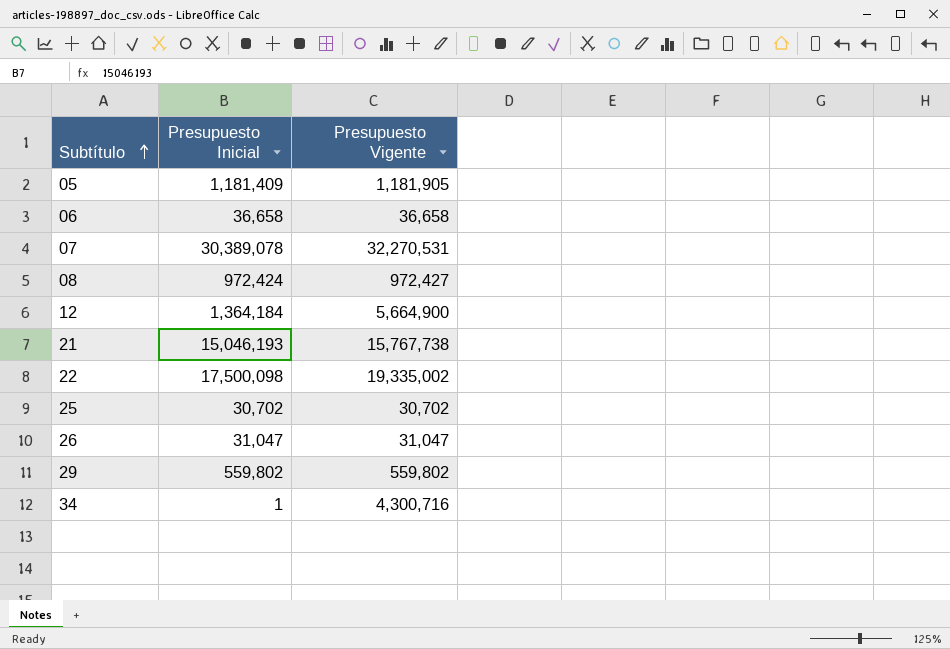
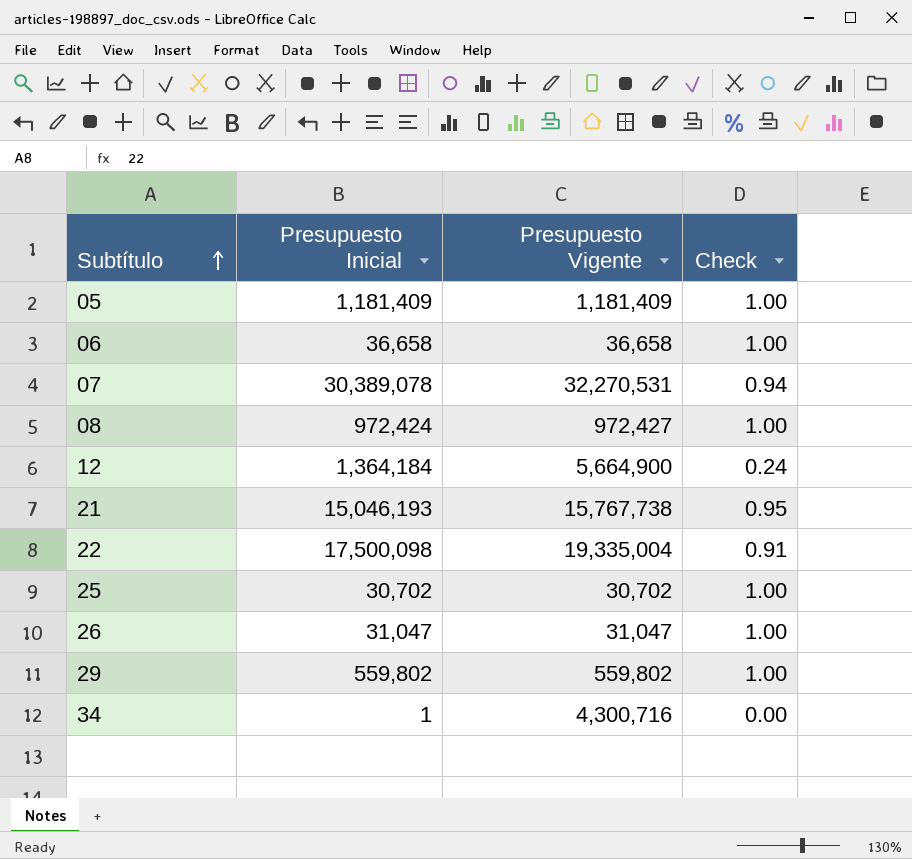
column Check | formula: none -> [Presupuesto Inicial] / [Presupuesto Vigente]
05 | Presupuesto Vigente: 1,181,905 -> 1,181,409
22 | Presupuesto Vigente: 19,335,002 -> 19,335,004

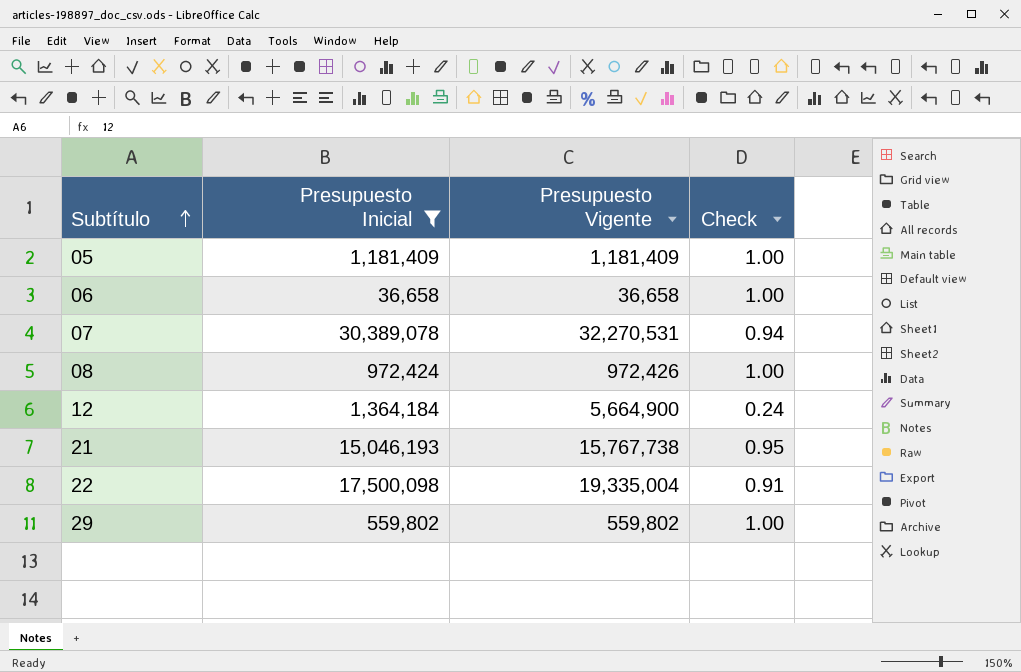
filter: none -> Presupuesto Inicial >= 36,658
08 | Presupuesto Vigente: 972,427 -> 972,426

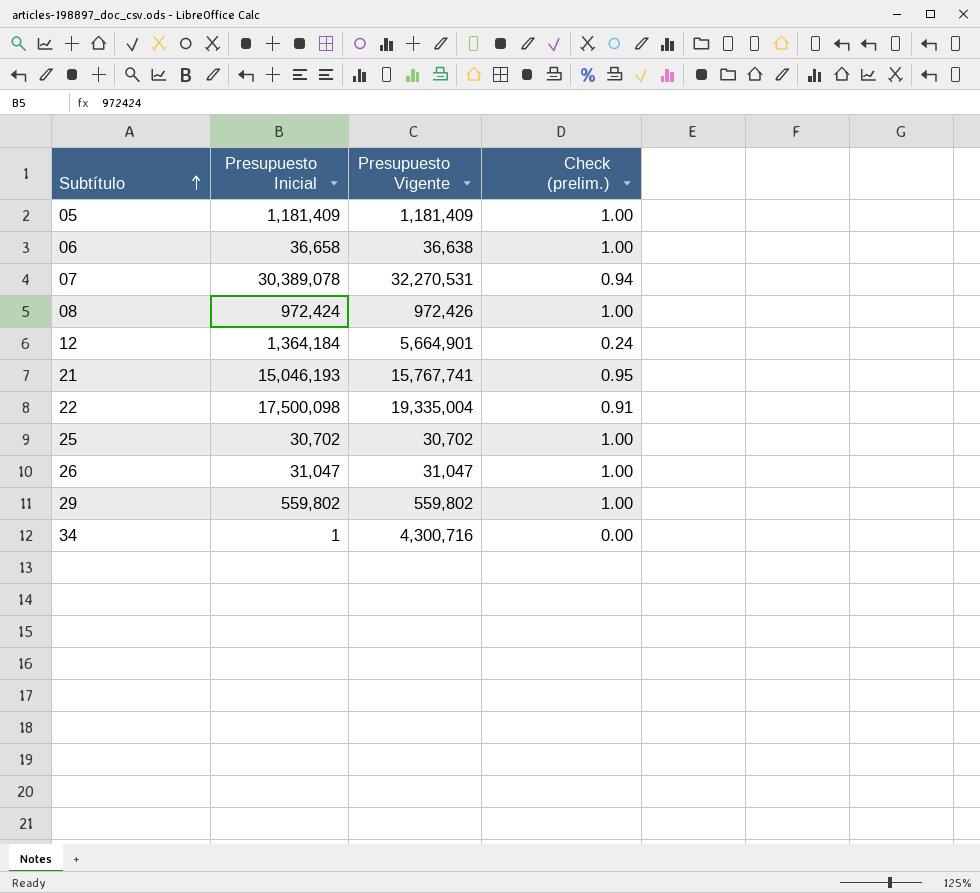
filter: Presupuesto Inicial >= 36,658 -> none
column name: Check -> Check (prelim.)
06 | Presupuesto Vigente: 36,658 -> 36,638
12 | Presupuesto Vigente: 5,664,900 -> 5,664,901
21 | Presupuesto Vigente: 15,767,738 -> 15,767,741

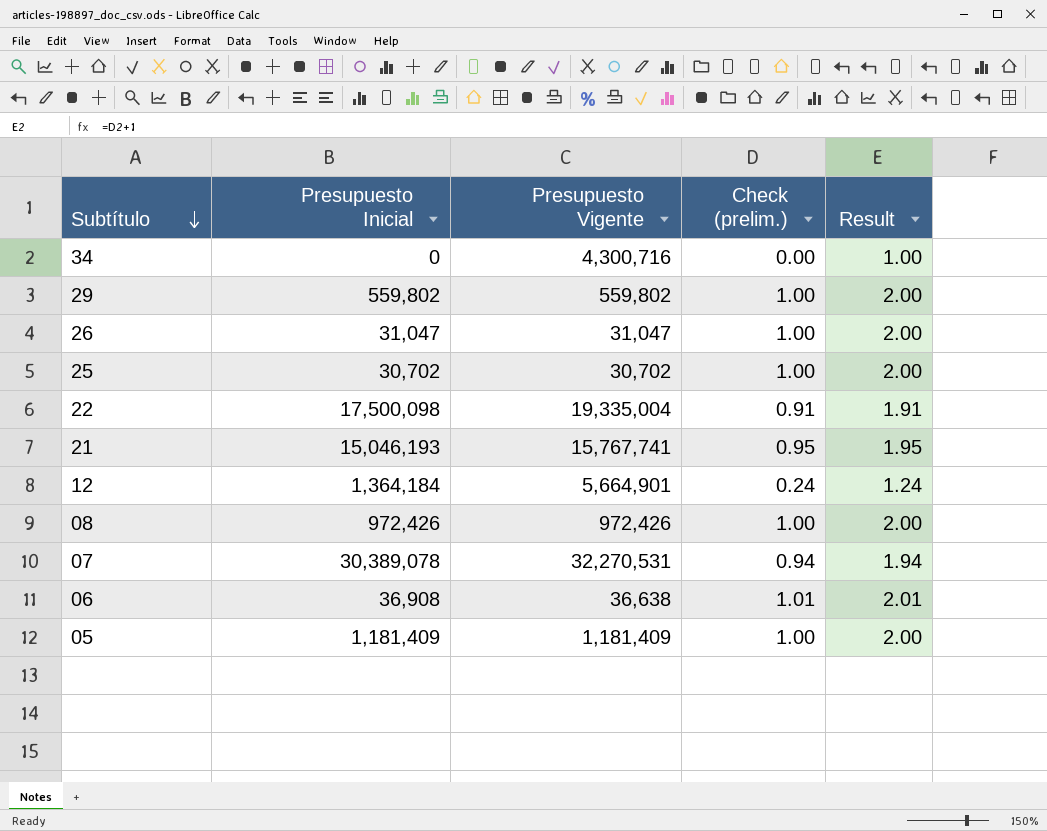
row order: Subtítulo ascending -> Subtítulo descending
column Result | formula: none -> [Check (prelim.)] + 1
34 | Presupuesto Inicial: 1 -> 0
08 | Presupuesto Inicial: 972,424 -> 972,426
06 | Presupuesto Inicial: 36,658 -> 36,908
06 | Check (prelim.): 1.00 -> 1.01

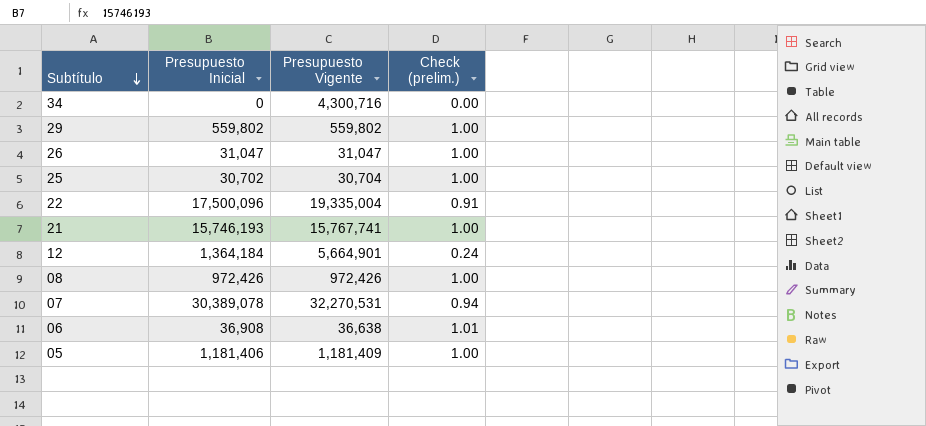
column Result | formula: [Check (prelim.)] + 1 -> none
25 | Presupuesto Vigente: 30,702 -> 30,704
22 | Presupuesto Inicial: 17,500,098 -> 17,500,096
21 | Presupuesto Inicial: 15,046,193 -> 15,746,193
21 | Check (prelim.): 0.95 -> 1.00
05 | Presupuesto Inicial: 1,181,409 -> 1,181,406

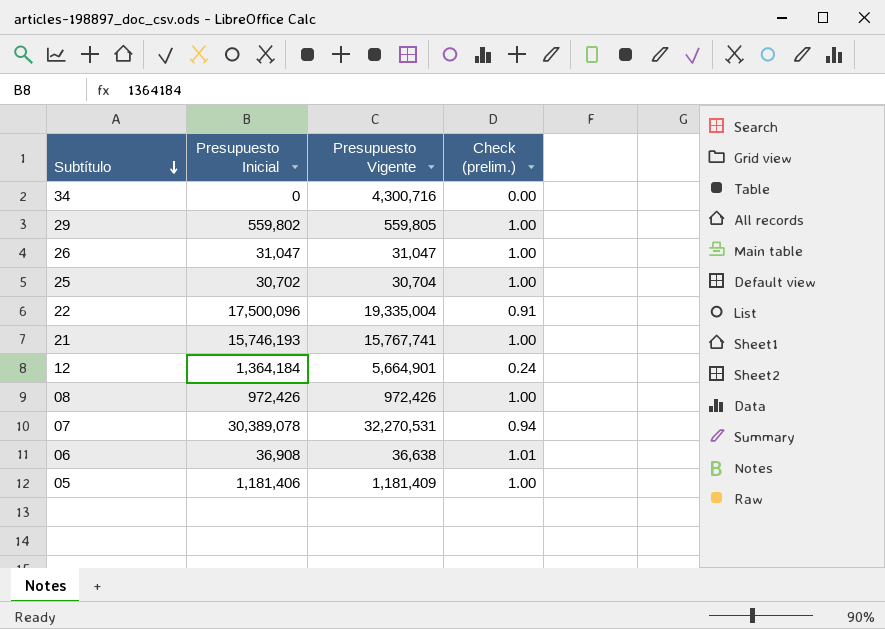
29 | Presupuesto Vigente: 559,802 -> 559,805

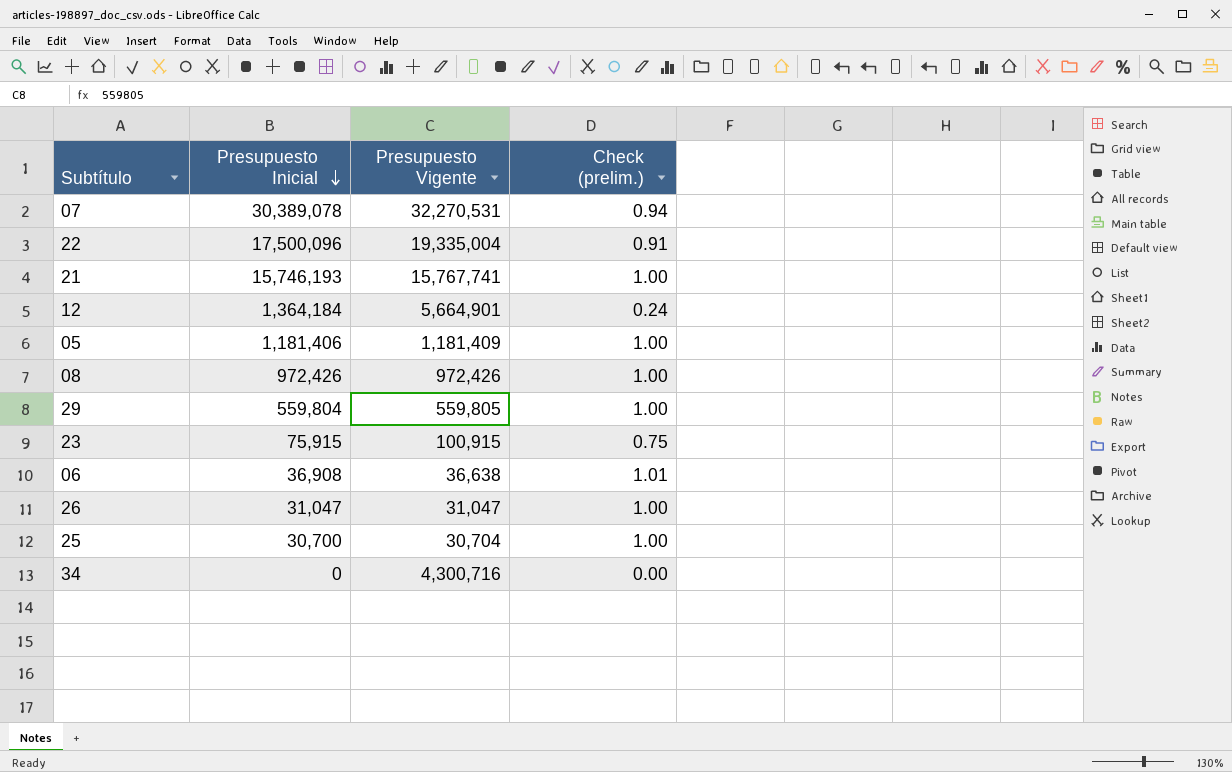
row order: Subtítulo descending -> Presupuesto Inicial descending
29 | Presupuesto Inicial: 559,802 -> 559,804
row 23: none -> 75,915 | 100,915 | 0.75
25 | Presupuesto Inicial: 30,702 -> 30,700

